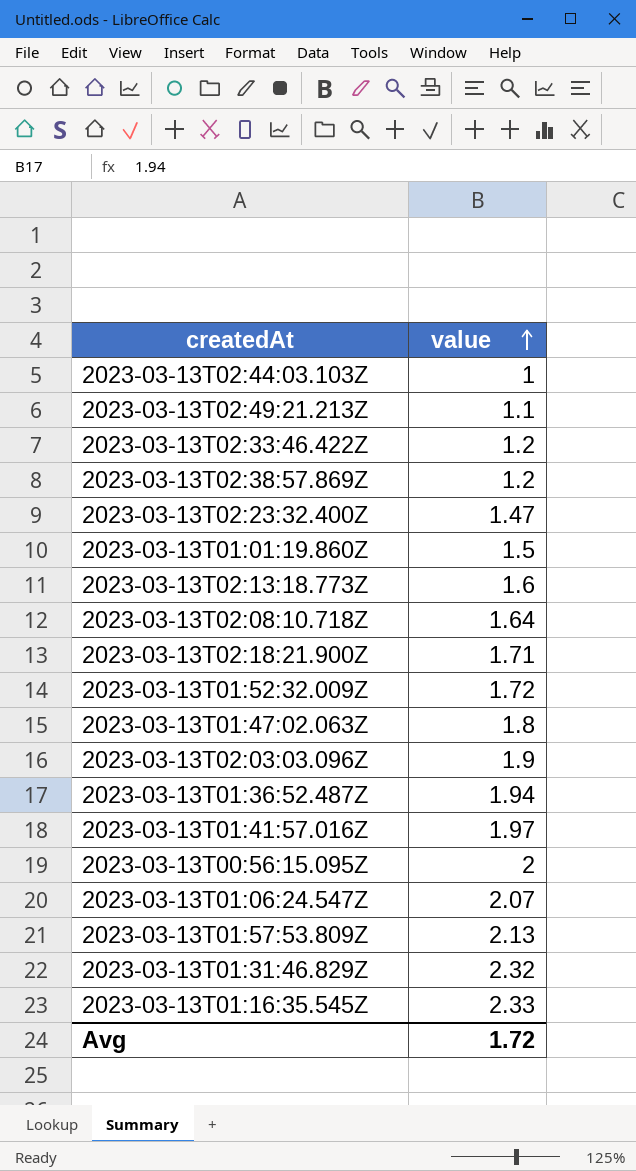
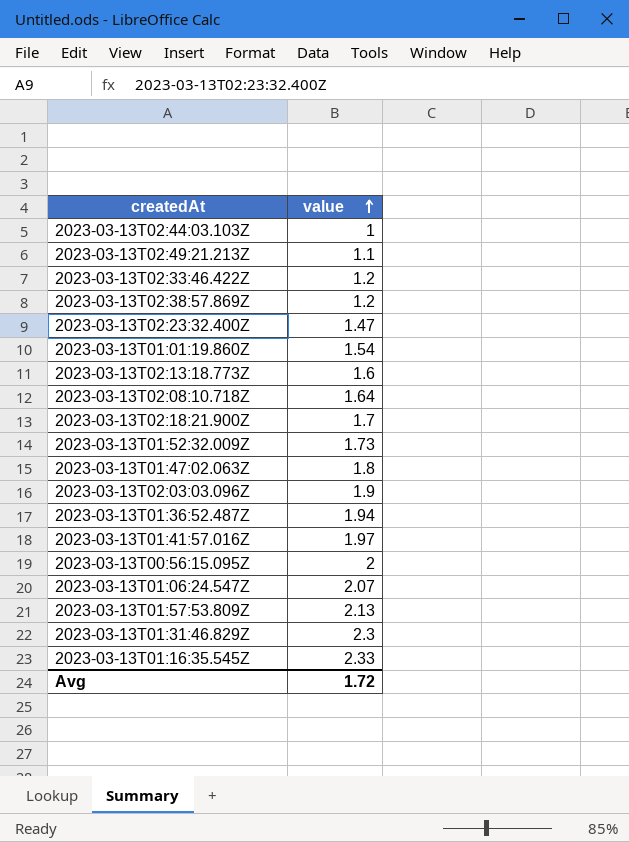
2023-03-13T01:01:19.860Z | value: 1.5 -> 1.54
2023-03-13T02:18:21.900Z | value: 1.71 -> 1.7
2023-03-13T01:52:32.009Z | value: 1.72 -> 1.73
2023-03-13T01:31:46.829Z | value: 2.32 -> 2.3

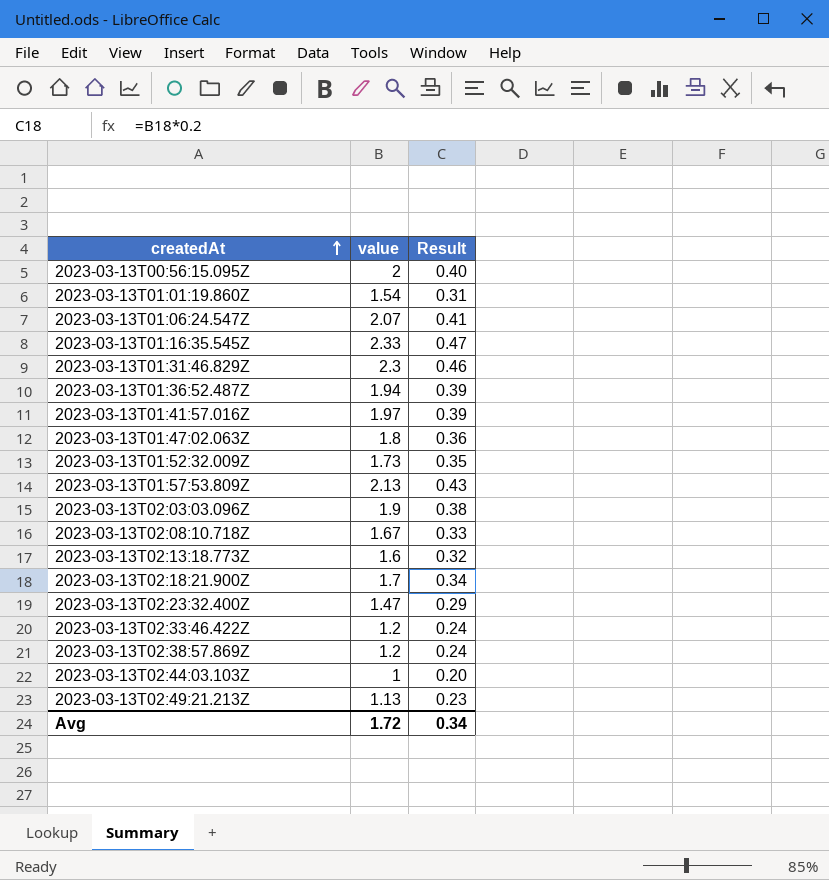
row order: value ascending -> createdAt ascending
column Result | formula: none -> [value] * 0.2
2023-03-13T02:08:10.718Z | value: 1.64 -> 1.67
2023-03-13T02:49:21.213Z | value: 1.1 -> 1.13

